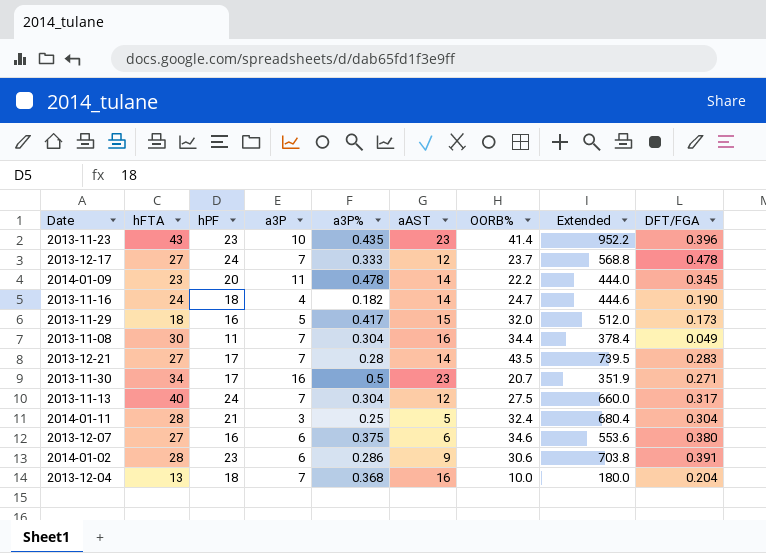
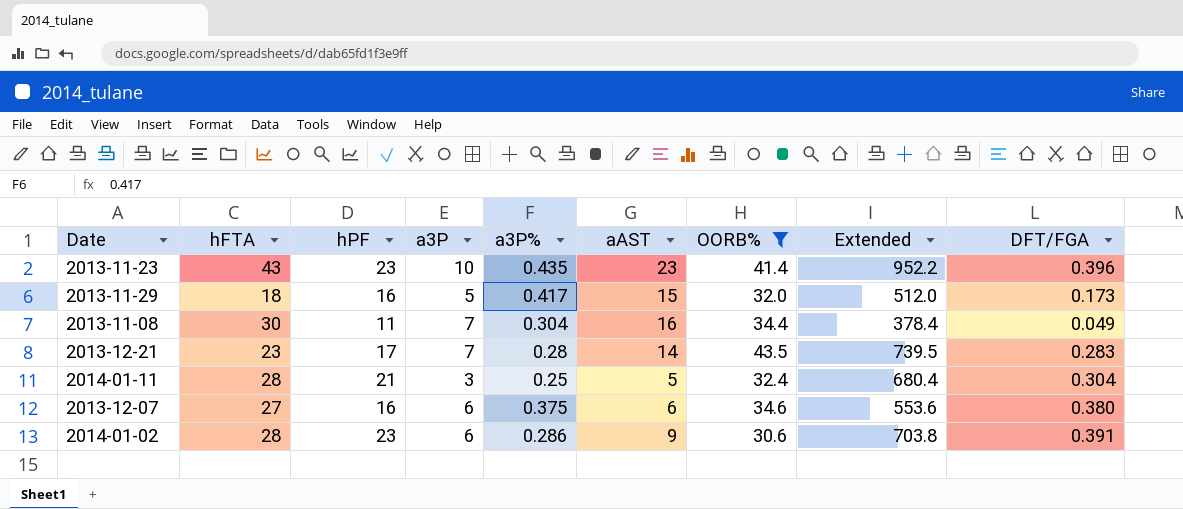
filter: none -> OORB% >= 30.6
2013-12-21 | hFTA: 27 -> 23

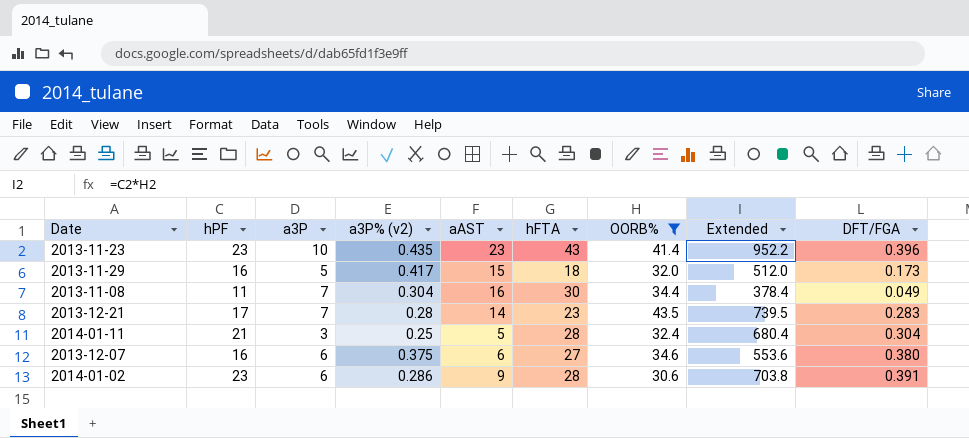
column name: a3P% -> a3P% (v2)
column hFTA | position: 2 -> 6

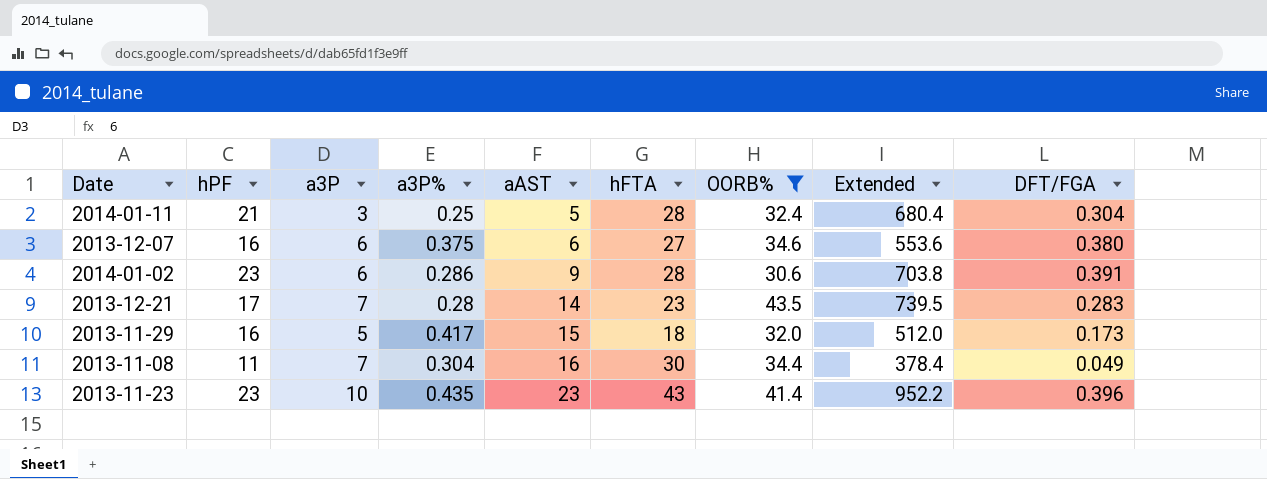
row order: none -> aAST ascending
column name: a3P% (v2) -> a3P%

